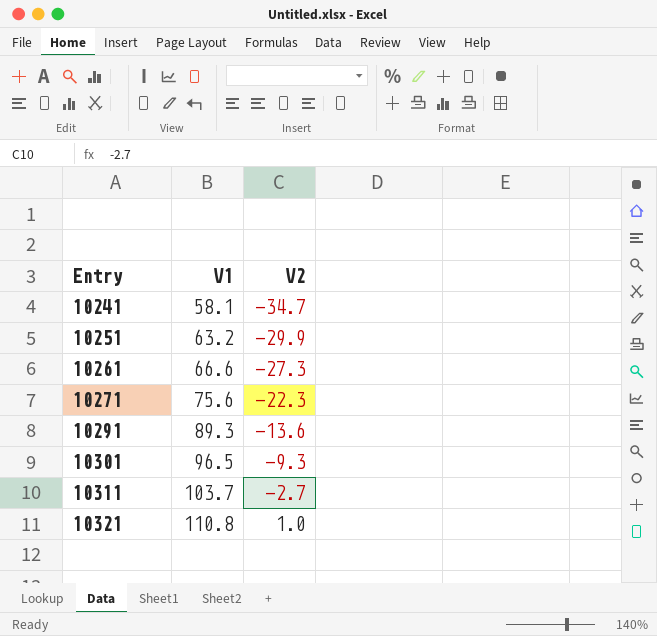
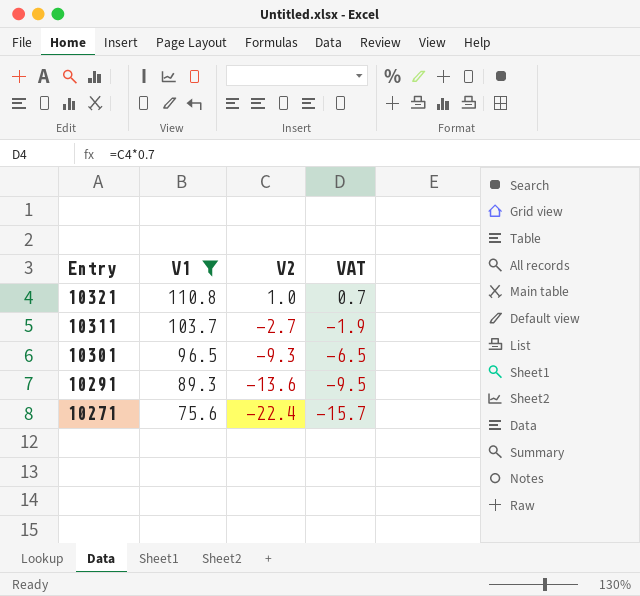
filter: none -> V1 >= 75.6
row order: Entry ascending -> Entry descending
column VAT | formula: none -> [V2] * 0.7
10271 | V2: -22.3 -> -22.4

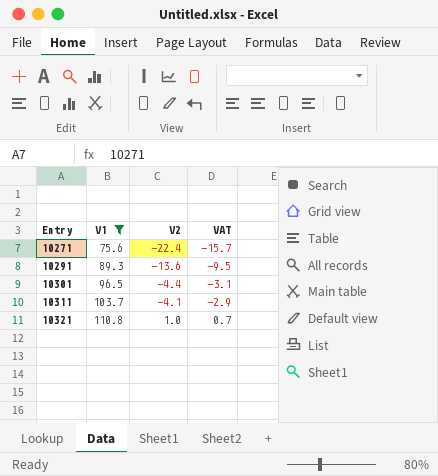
row order: Entry descending -> Entry ascending
10301 | V2: -9.3 -> -4.4
10301 | VAT: -6.5 -> -3.1
10311 | V2: -2.7 -> -4.1
10311 | VAT: -1.9 -> -2.9

